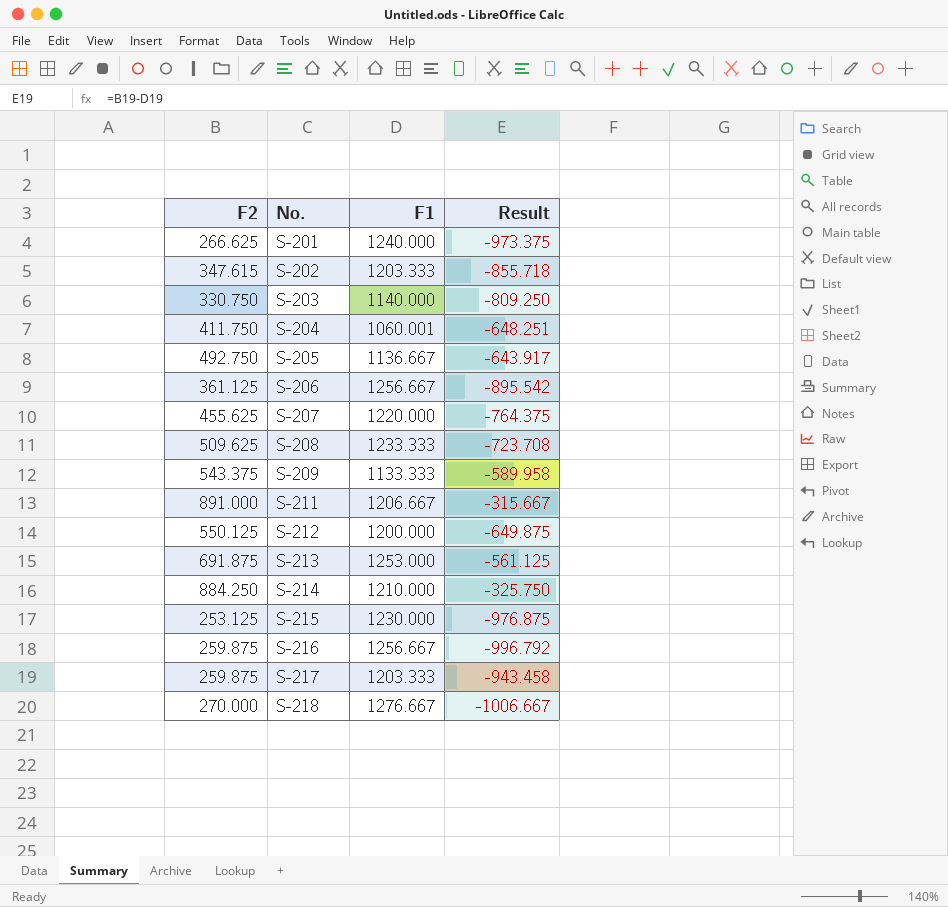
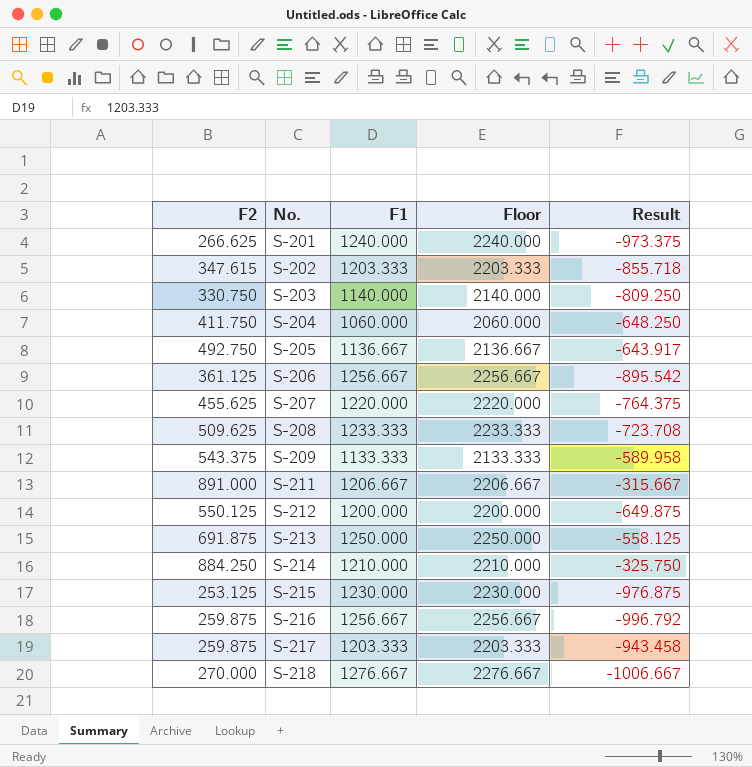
column Floor | formula: none -> [F1] + 1000
S-204 | F1: 1060.001 -> 1060.000
S-204 | Result: -648.251 -> -648.250
S-213 | F1: 1253.000 -> 1250.000
S-213 | Result: -561.125 -> -558.125

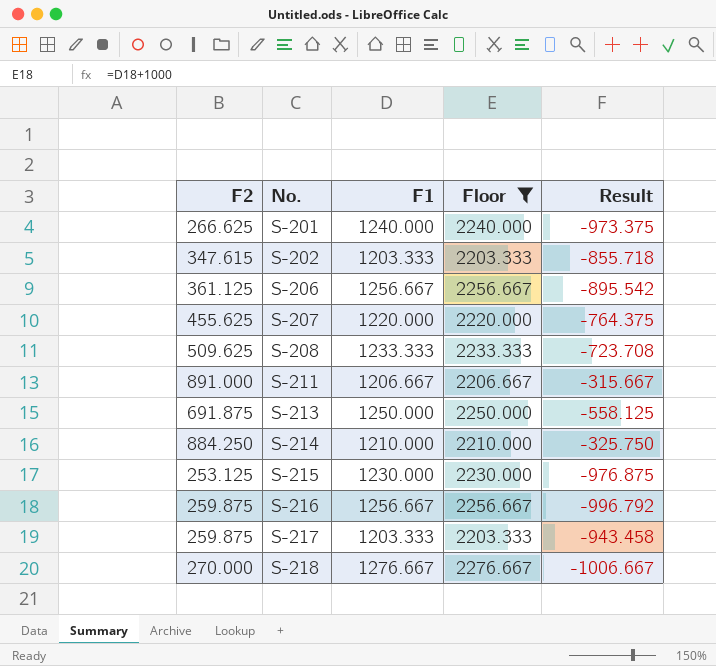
filter: none -> Floor >= 2203.333

